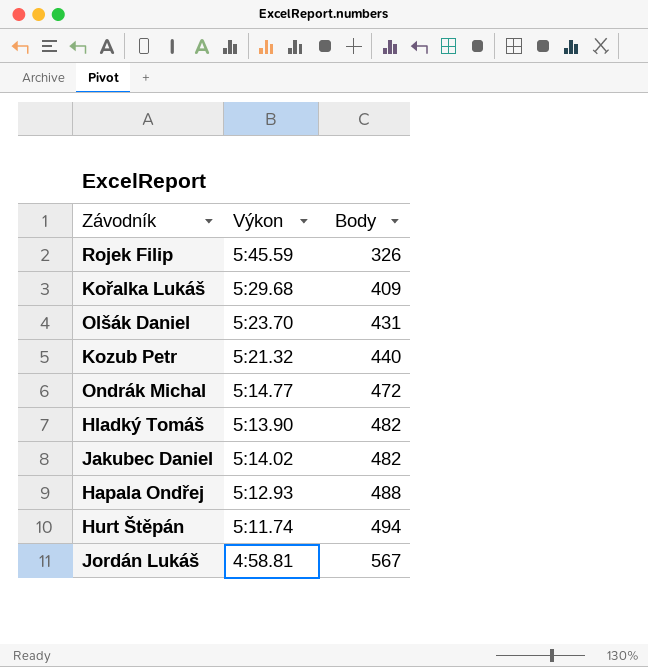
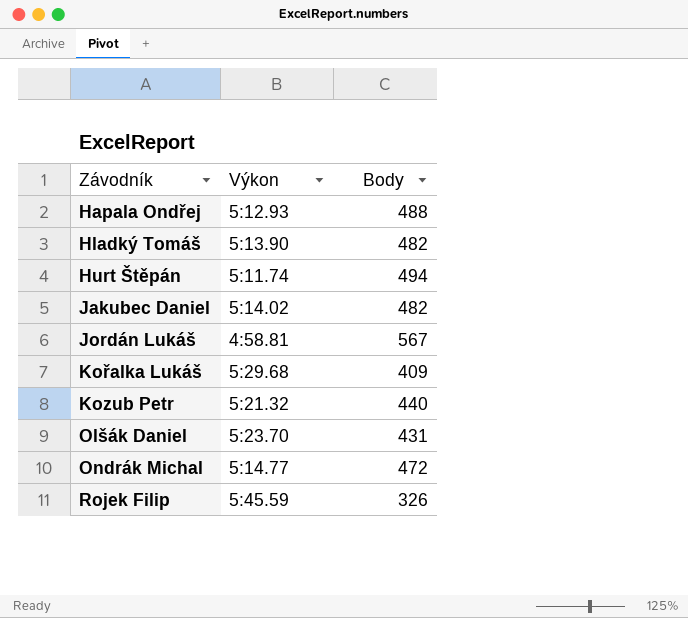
row order: Body ascending -> Závodník ascending

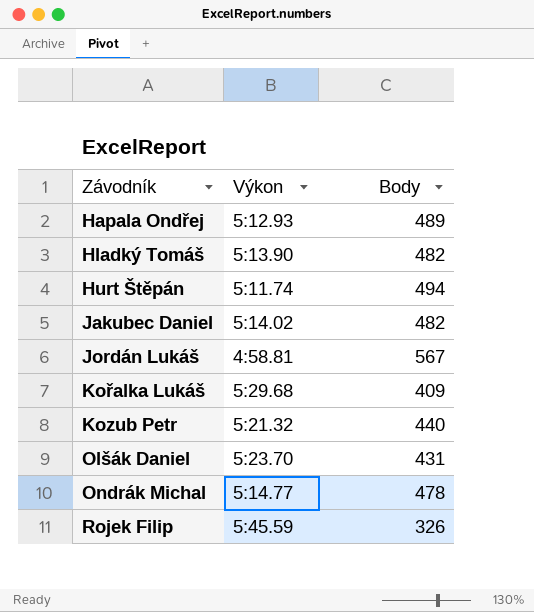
Hapala Ondřej | Body: 488 -> 489
Ondrák Michal | Body: 472 -> 478

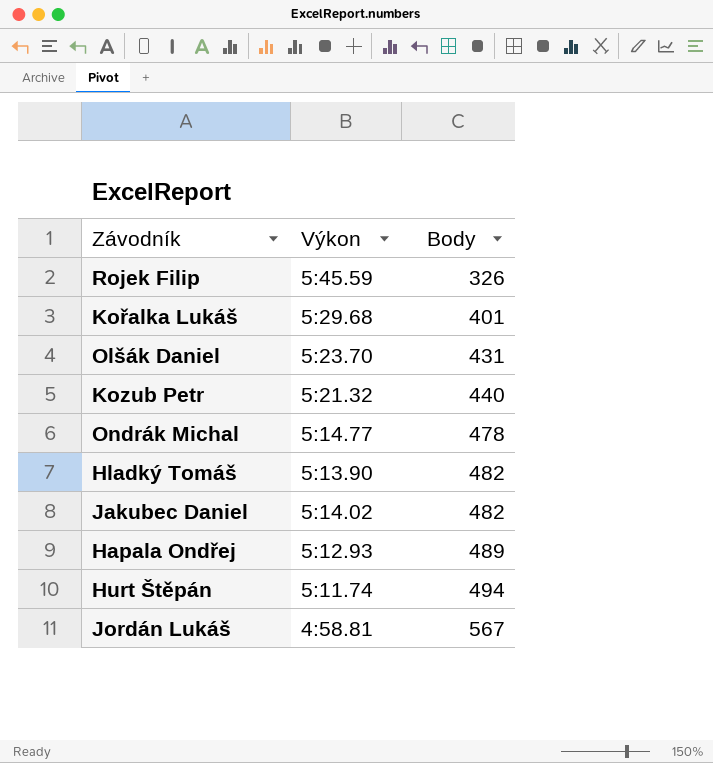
row order: Závodník ascending -> Body ascending
Kořalka Lukáš | Body: 409 -> 401

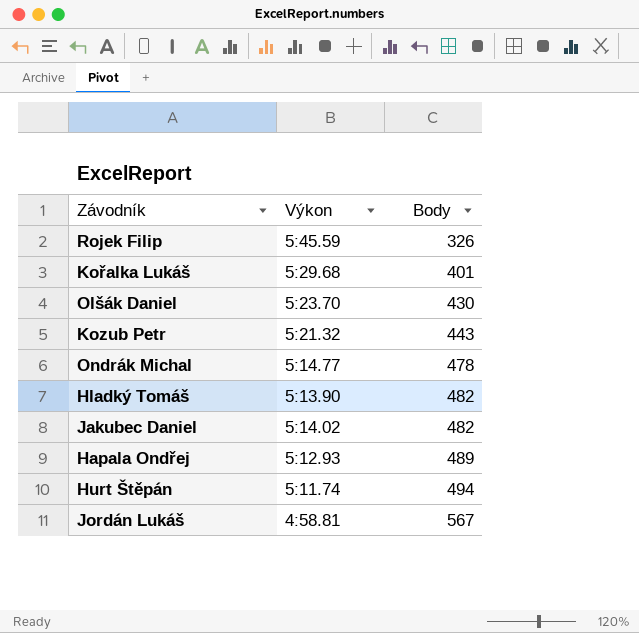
Olšák Daniel | Body: 431 -> 430
Kozub Petr | Body: 440 -> 443

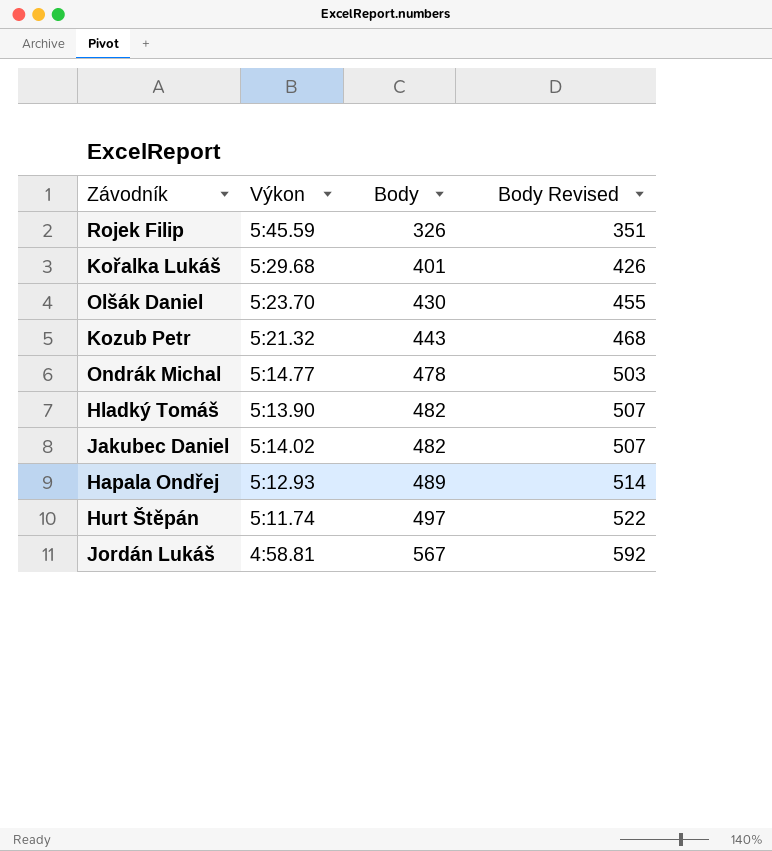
column Body Revised | formula: none -> [Body] + 25
Hurt Štěpán | Body: 494 -> 497

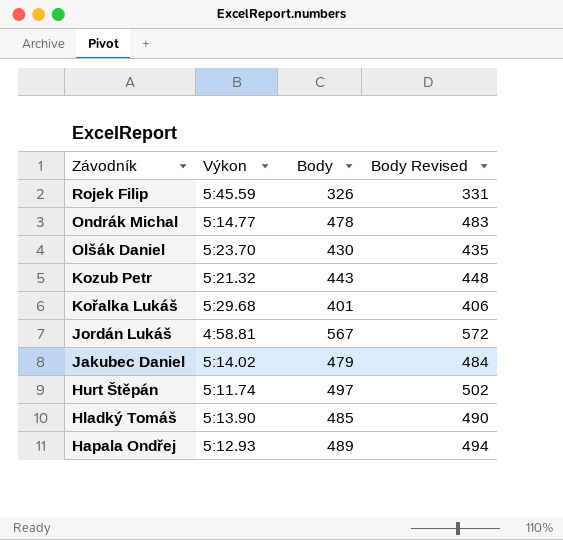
row order: Body ascending -> Závodník descending
column Body Revised | formula: [Body] + 25 -> [Body] + 5
Jakubec Daniel | Body: 482 -> 479
Hladký Tomáš | Body: 482 -> 485

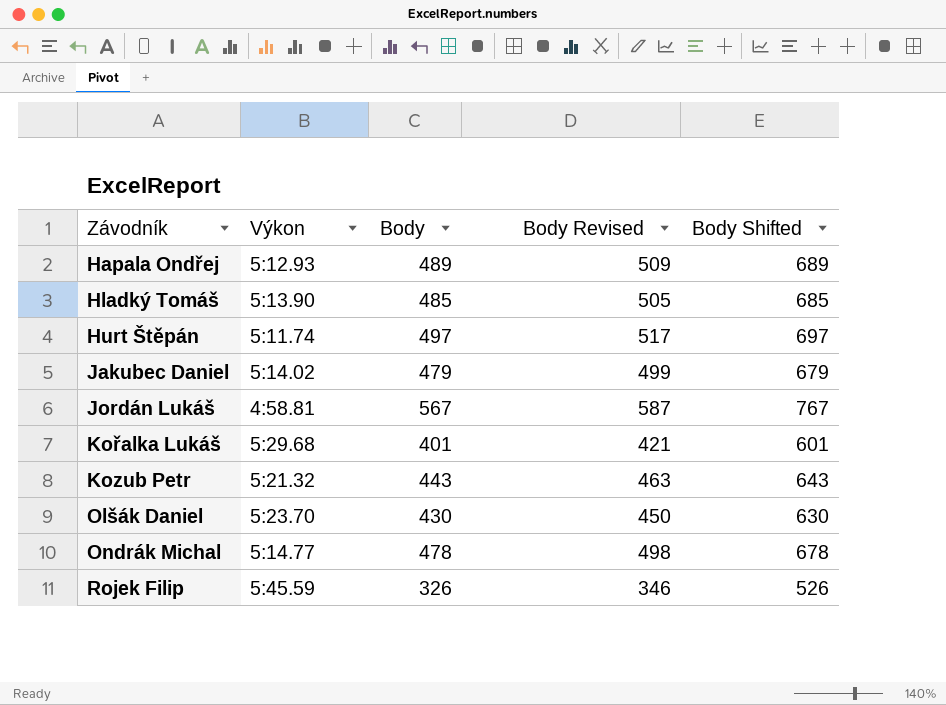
row order: Závodník descending -> Závodník ascending
column Body Revised | formula: [Body] + 5 -> [Body] + 20
column Body Shifted | formula: none -> [Body] + 200

